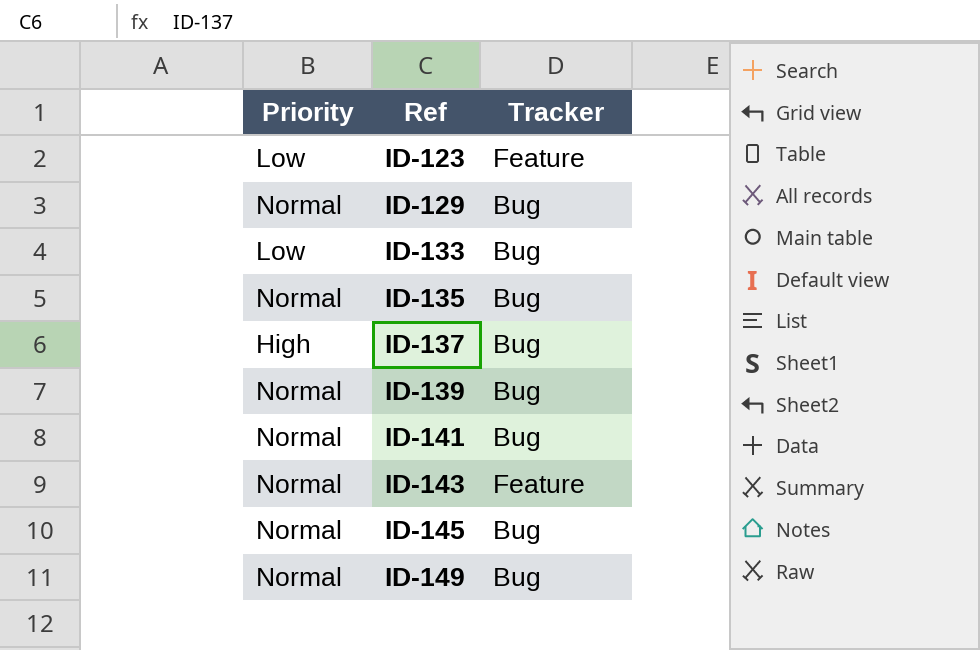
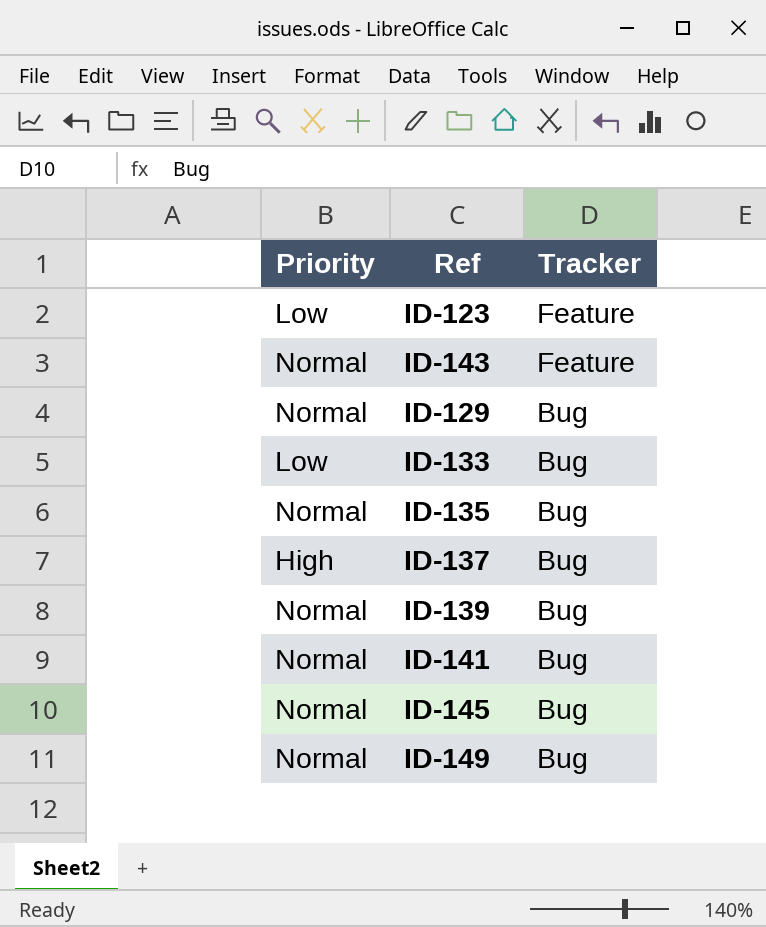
row order: Ref ascending -> Tracker descending

